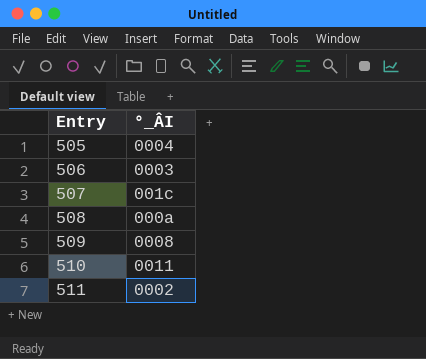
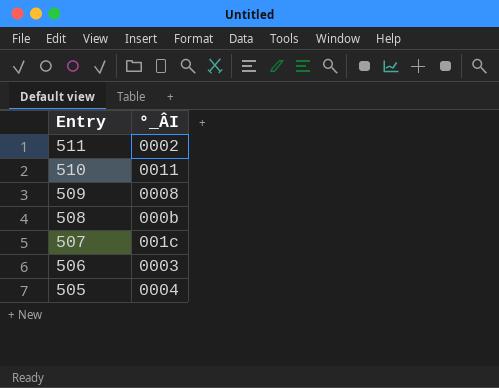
row order: Entry ascending -> Entry descending
508 | °_ÂI: 000a -> 000b

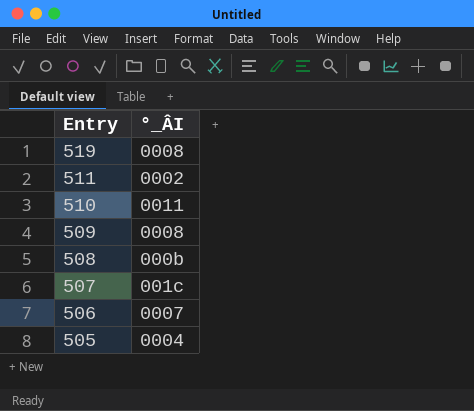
row 519: none -> 0008
506 | °_ÂI: 0003 -> 0007

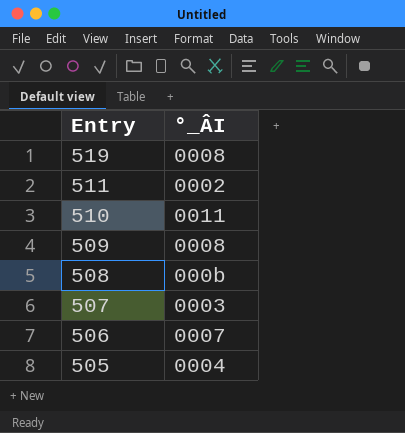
507 | °_ÂI: 001c -> 0003

